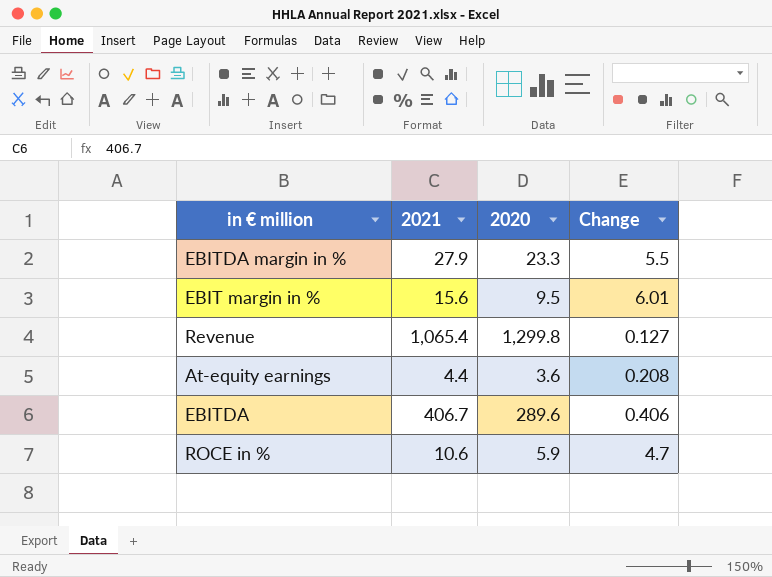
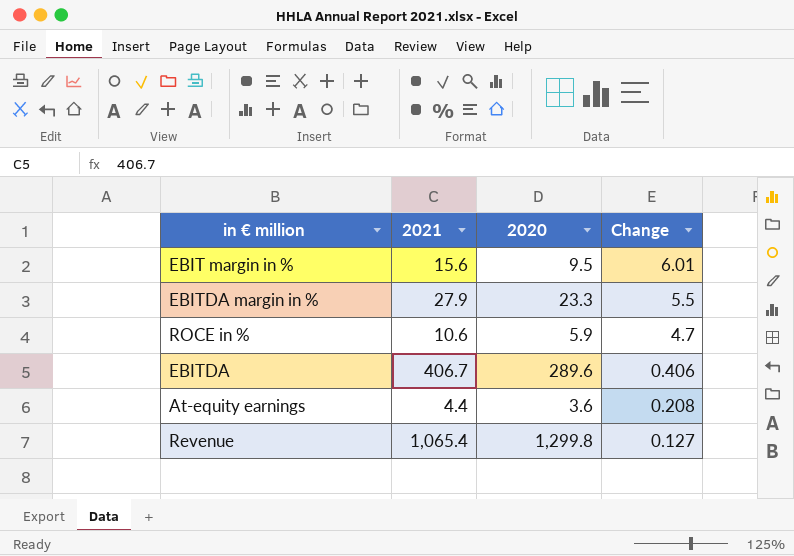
row order: none -> Change descending

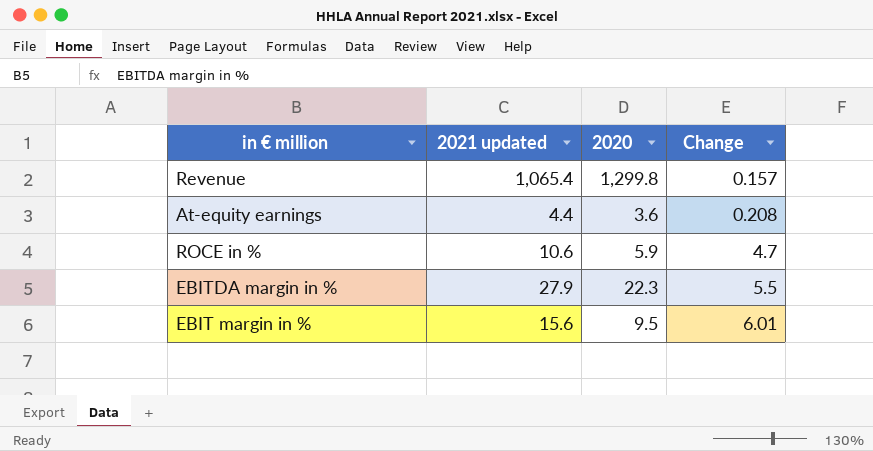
row order: Change descending -> Change ascending
column name: 2021 -> 2021 updated
row EBITDA: 406.7 | 289.6 | 0.406 -> none
Revenue | Change: 0.127 -> 0.157
EBITDA margin in % | 2020: 23.3 -> 22.3

